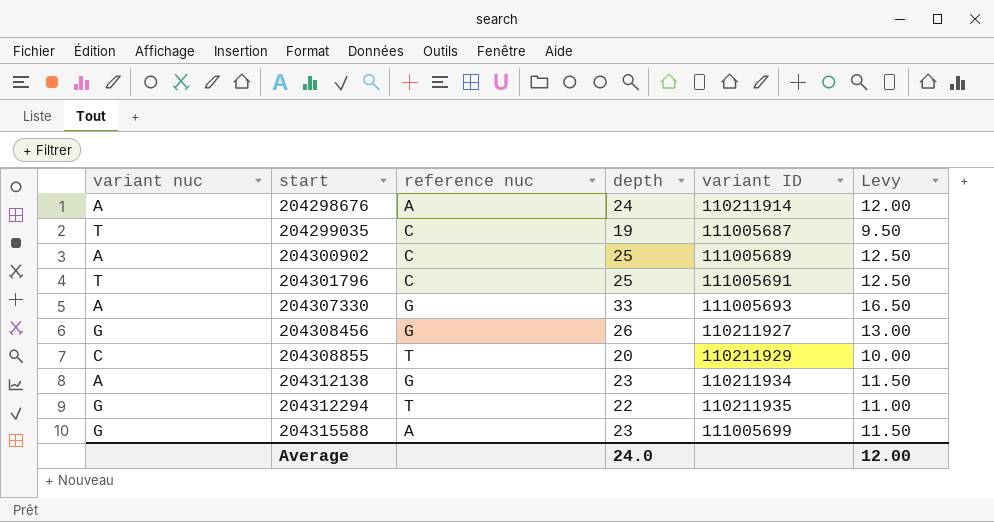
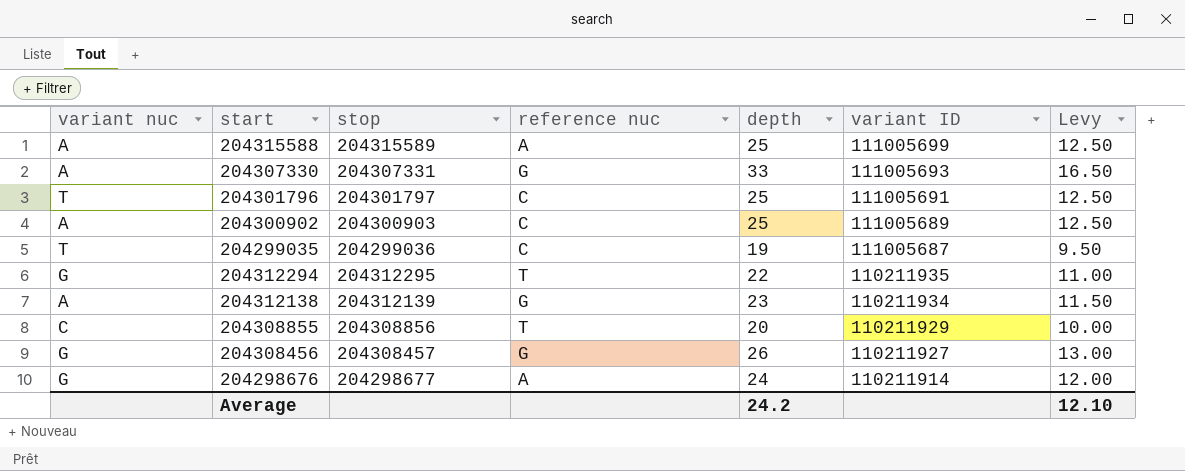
row order: start ascending -> variant ID descending
column stop | position: none -> 3
204315588 | variant nuc: G -> A
204315588 | depth: 23 -> 25
204315588 | Levy: 11.50 -> 12.50
204298676 | variant nuc: A -> G
Average | depth: 24.0 -> 24.2
Average | Levy: 12.00 -> 12.10

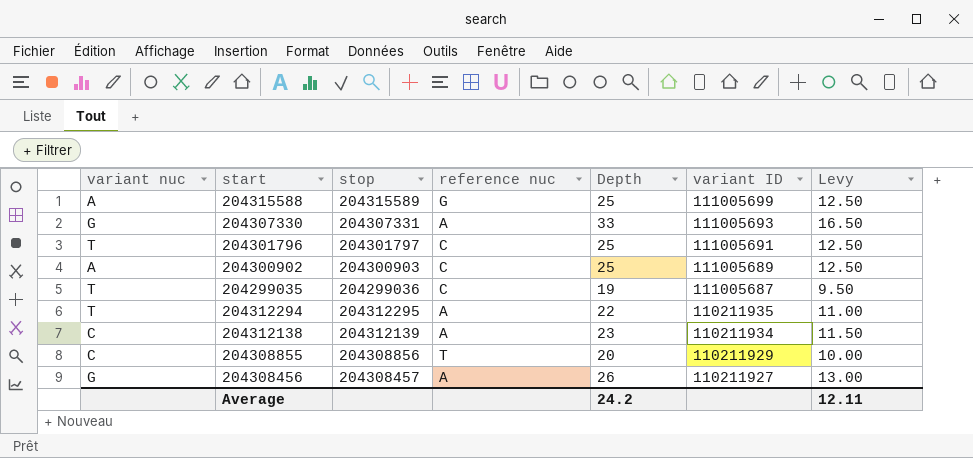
column name: depth -> Depth
row 204298676: G | 204298677 | A | 24 | 110211914 | 12.00 -> none
204315588 | reference nuc: A -> G
204307330 | variant nuc: A -> G
204307330 | reference nuc: G -> A
204312294 | variant nuc: G -> T
204312294 | reference nuc: T -> A
204312138 | variant nuc: A -> C
204312138 | reference nuc: G -> A
204308456 | reference nuc: G -> A
Average | Levy: 12.10 -> 12.11

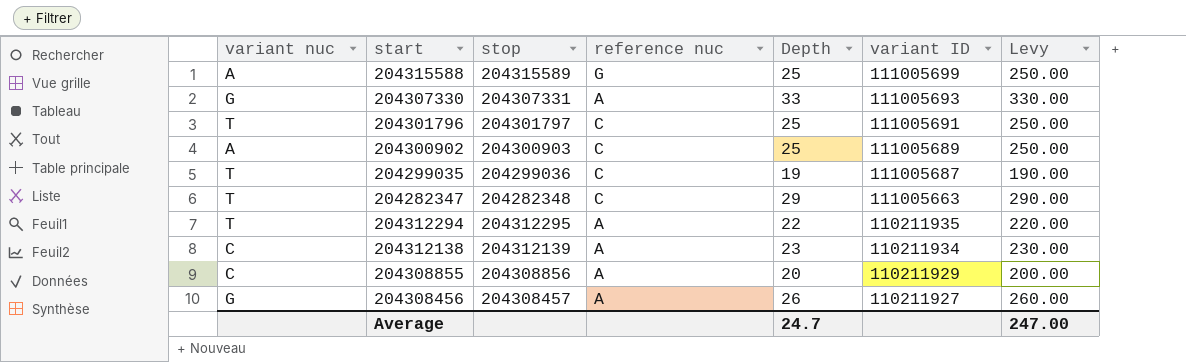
column Levy | formula: [Depth] * 0.5 -> [Depth] * 10
row 204282347: none -> T | 204282348 | C | 29 | 111005663 | 290.00
204308855 | reference nuc: T -> A
Average | Depth: 24.2 -> 24.7
Average | Levy: 12.11 -> 247.00

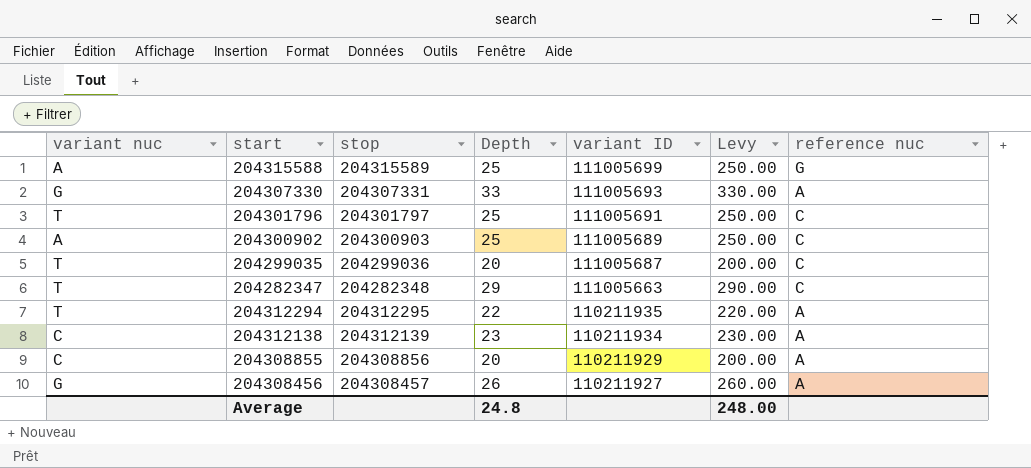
column reference nuc | position: 4 -> 7
204299035 | Depth: 19 -> 20
204299035 | Levy: 190.00 -> 200.00
Average | Depth: 24.7 -> 24.8
Average | Levy: 247.00 -> 248.00

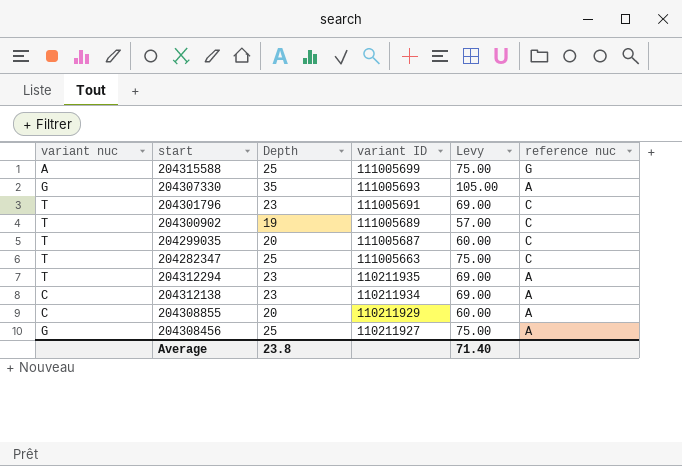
column stop | position: 3 -> none
column Levy | formula: [Depth] * 10 -> [Depth] * 3
204307330 | Depth: 33 -> 35
204301796 | Depth: 25 -> 23
204300902 | variant nuc: A -> T
204300902 | Depth: 25 -> 19
204282347 | Depth: 29 -> 25
204312294 | Depth: 22 -> 23
204308456 | Depth: 26 -> 25
Average | Depth: 24.8 -> 23.8
Average | Levy: 248.00 -> 71.40

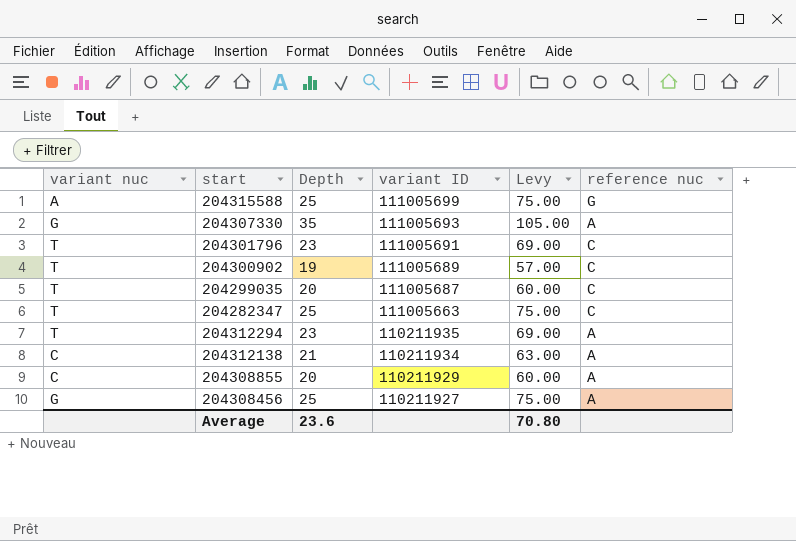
204312138 | Depth: 23 -> 21
204312138 | Levy: 69.00 -> 63.00
Average | Depth: 23.8 -> 23.6
Average | Levy: 71.40 -> 70.80

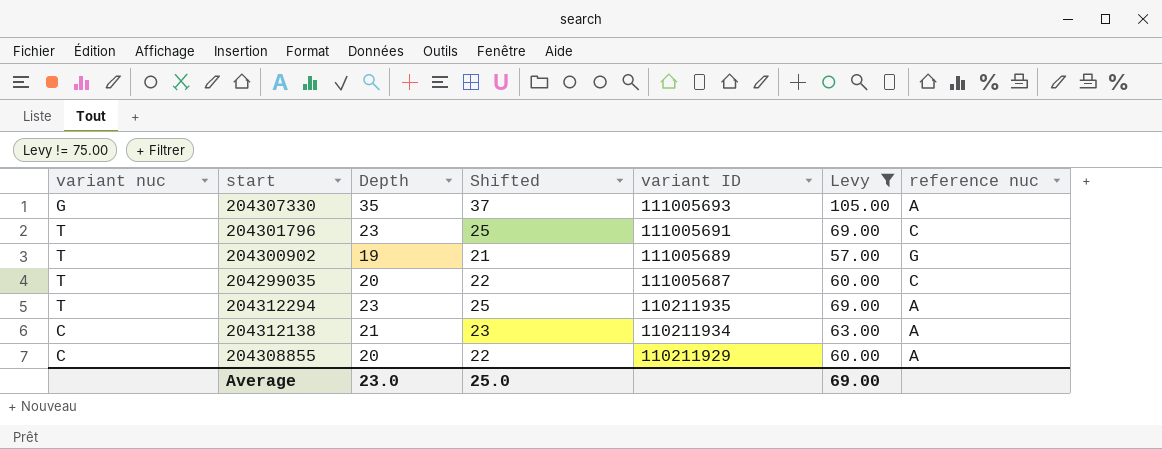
filter: none -> Levy != 75.00
column Shifted | formula: none -> [Depth] + 2
204300902 | reference nuc: C -> G
Average | Depth: 23.6 -> 23.0
Average | Levy: 70.80 -> 69.00

